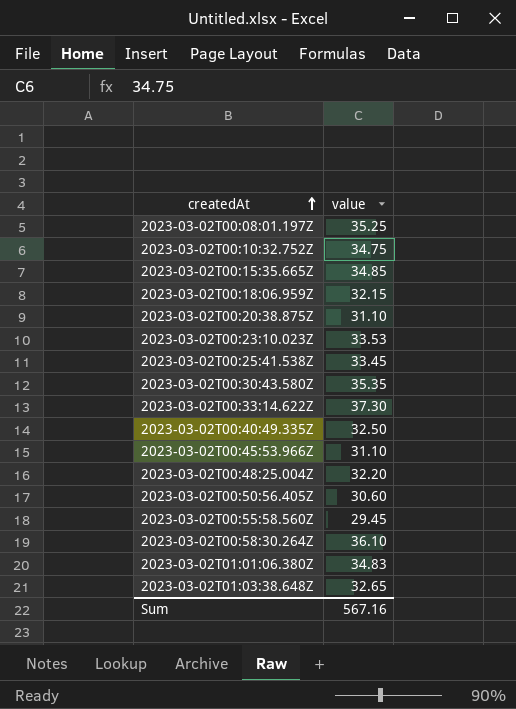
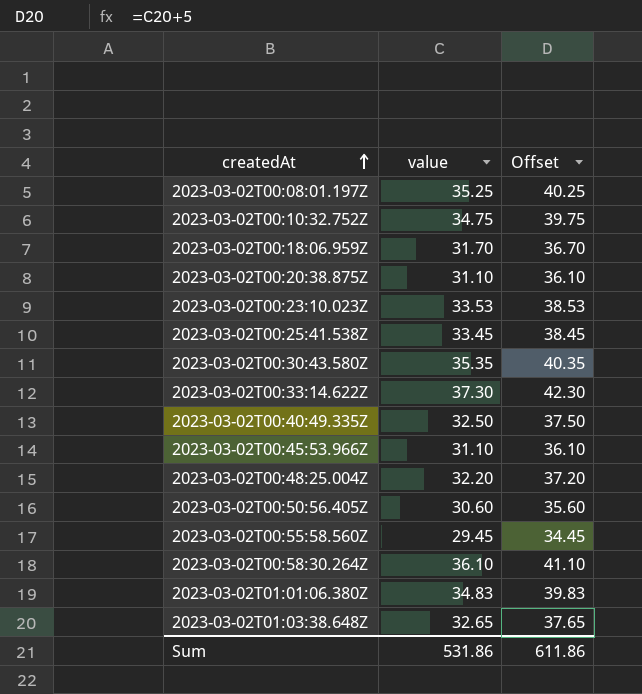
column Offset | formula: none -> [value] + 5
row 2023-03-02T00:15:35.665Z: 34.85 -> none
2023-03-02T00:18:06.959Z | value: 32.15 -> 31.70
Sum | value: 567.16 -> 531.86

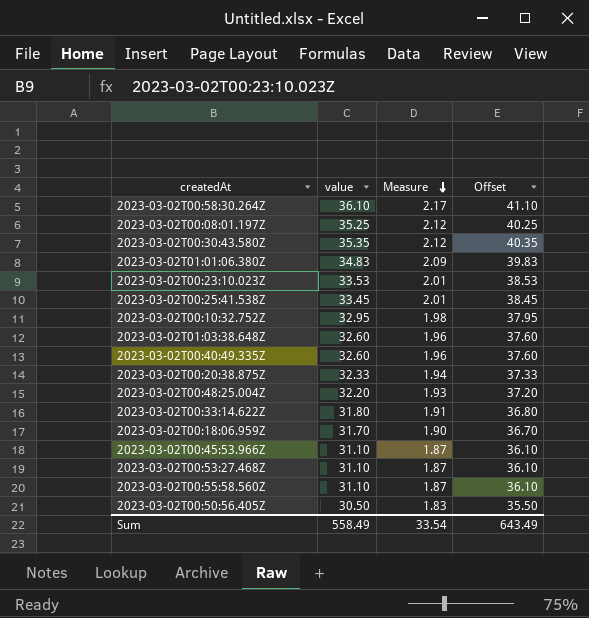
row order: createdAt ascending -> Measure descending
column Measure | formula: none -> [value] * 0.06
2023-03-02T00:10:32.752Z | value: 34.75 -> 32.95
2023-03-02T00:10:32.752Z | Offset: 39.75 -> 37.95
2023-03-02T01:03:38.648Z | value: 32.65 -> 32.60
2023-03-02T01:03:38.648Z | Offset: 37.65 -> 37.60
2023-03-02T00:40:49.335Z | value: 32.50 -> 32.60
2023-03-02T00:40:49.335Z | Offset: 37.50 -> 37.60
2023-03-02T00:20:38.875Z | value: 31.10 -> 32.33
2023-03-02T00:20:38.875Z | Offset: 36.10 -> 37.33
2023-03-02T00:33:14.622Z | value: 37.30 -> 31.80
2023-03-02T00:33:14.622Z | Offset: 42.30 -> 36.80
row 2023-03-02T00:53:27.468Z: none -> 31.10 | 1.87 | 36.10
2023-03-02T00:55:58.560Z | value: 29.45 -> 31.10
2023-03-02T00:55:58.560Z | Offset: 34.45 -> 36.10
2023-03-02T00:50:56.405Z | value: 30.60 -> 30.50
2023-03-02T00:50:56.405Z | Offset: 35.60 -> 35.50
Sum | value: 531.86 -> 558.49
Sum | Offset: 611.86 -> 643.49

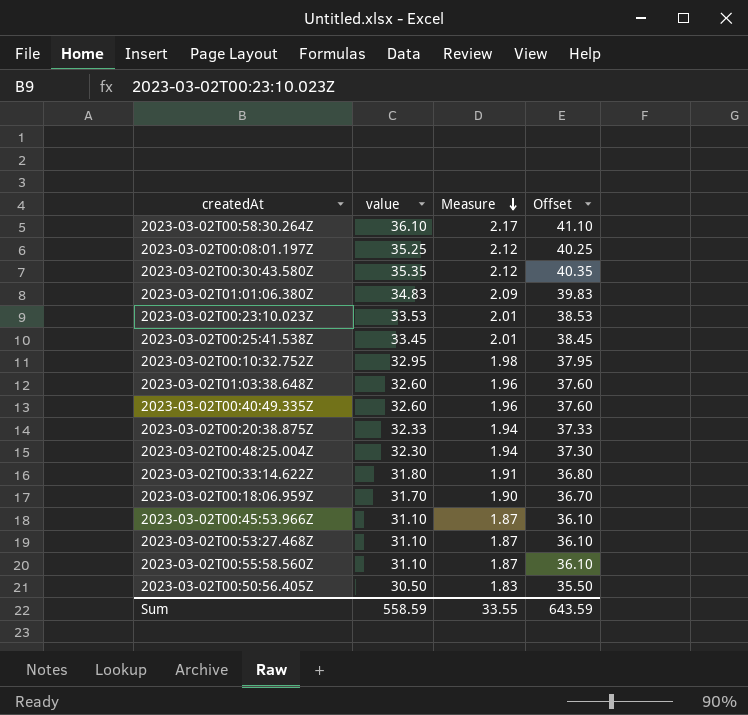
2023-03-02T00:48:25.004Z | value: 32.20 -> 32.30
2023-03-02T00:48:25.004Z | Measure: 1.93 -> 1.94
2023-03-02T00:48:25.004Z | Offset: 37.20 -> 37.30
Sum | value: 558.49 -> 558.59
Sum | Measure: 33.54 -> 33.55
Sum | Offset: 643.49 -> 643.59

